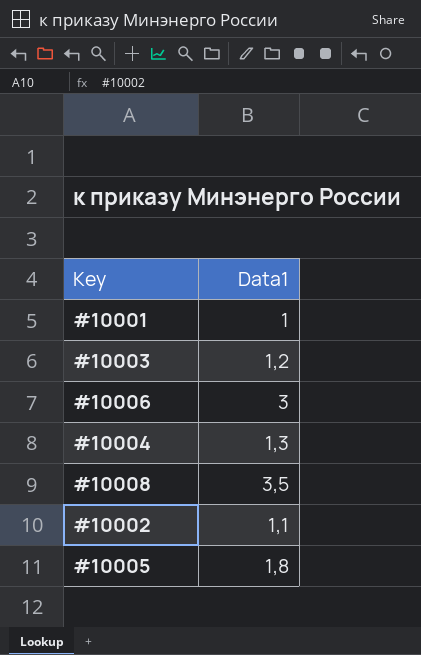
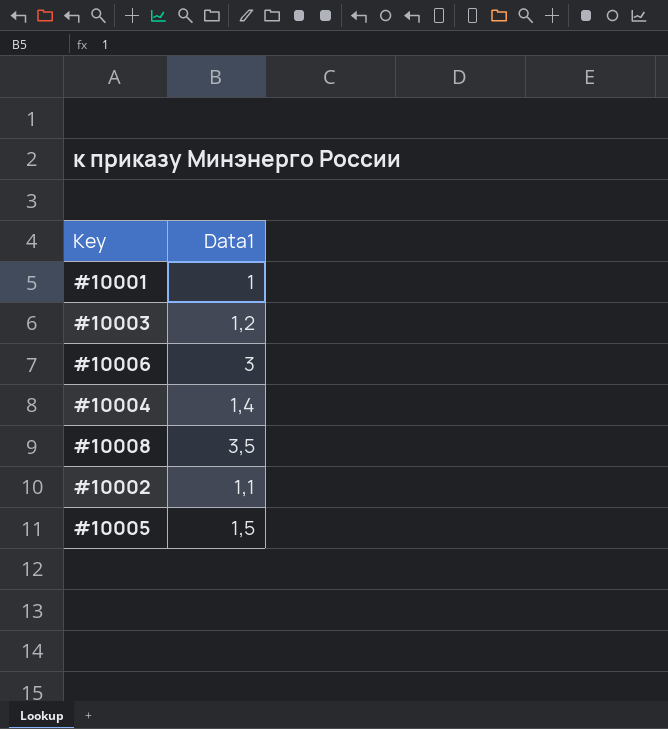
#10004 | Data1: 1,3 -> 1,4
#10005 | Data1: 1,8 -> 1,5

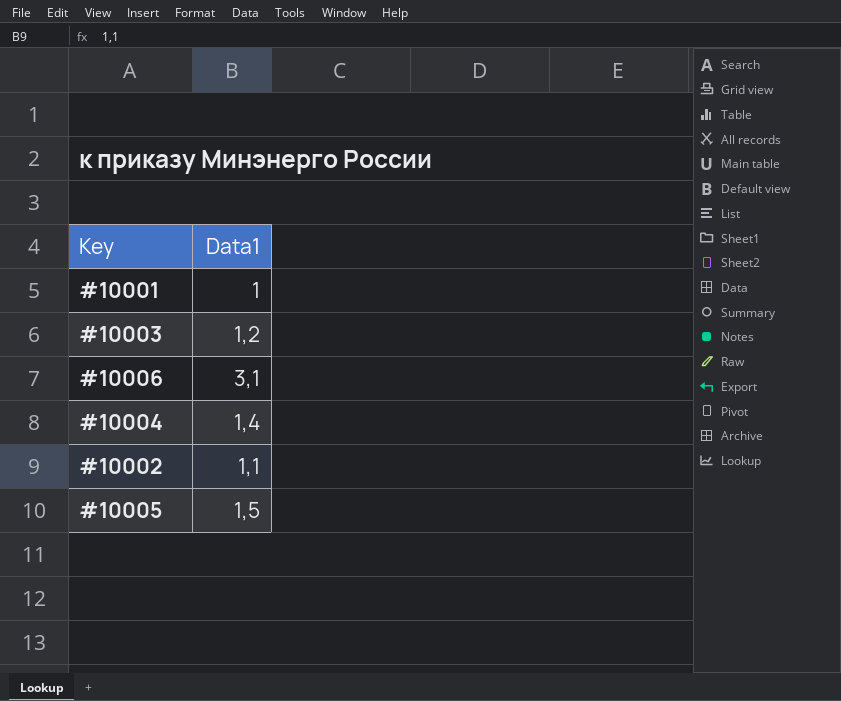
row #10008: 3,5 -> none
#10006 | Data1: 3 -> 3,1

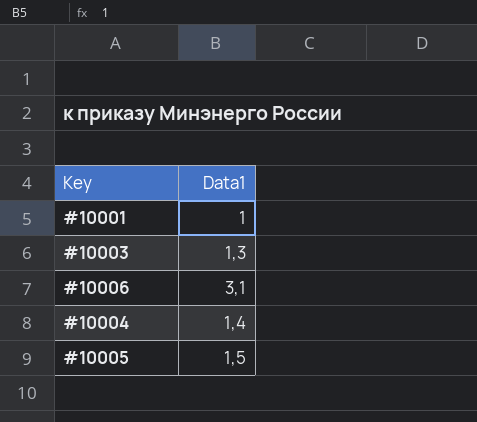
row #10002: 1,1 -> none
#10003 | Data1: 1,2 -> 1,3

